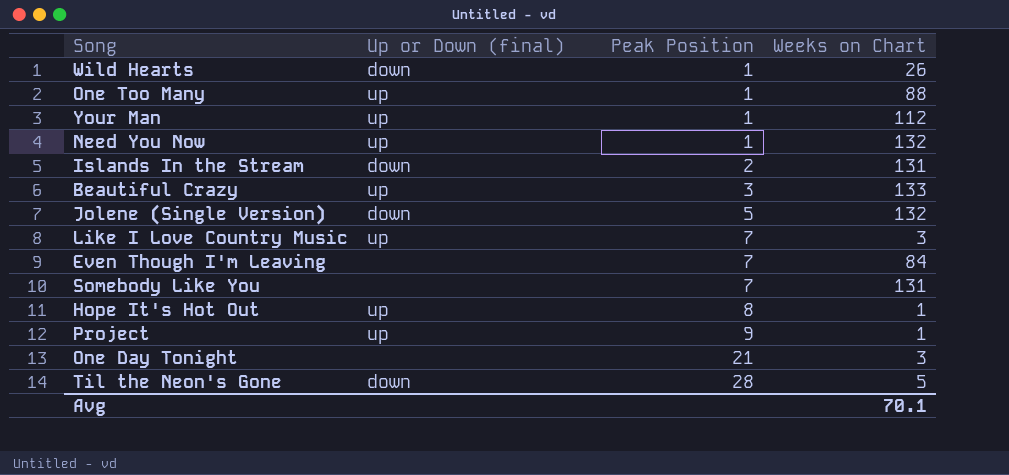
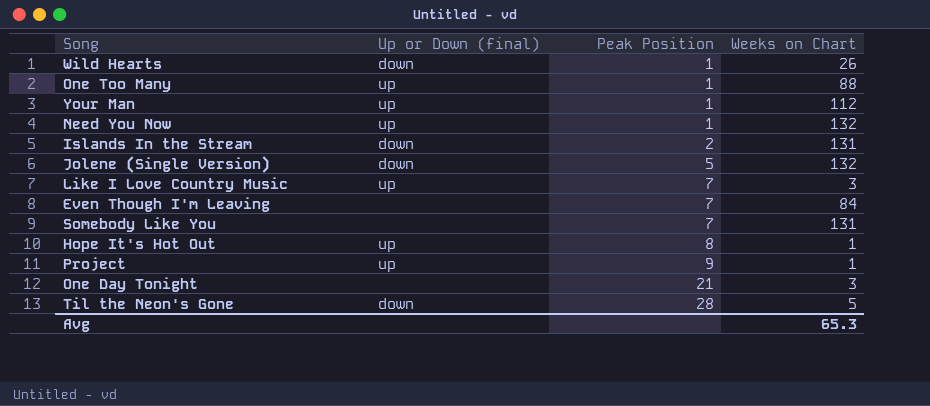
row Beautiful Crazy: up | 3 | 133 -> none
Avg | Weeks on Chart: 70.1 -> 65.3

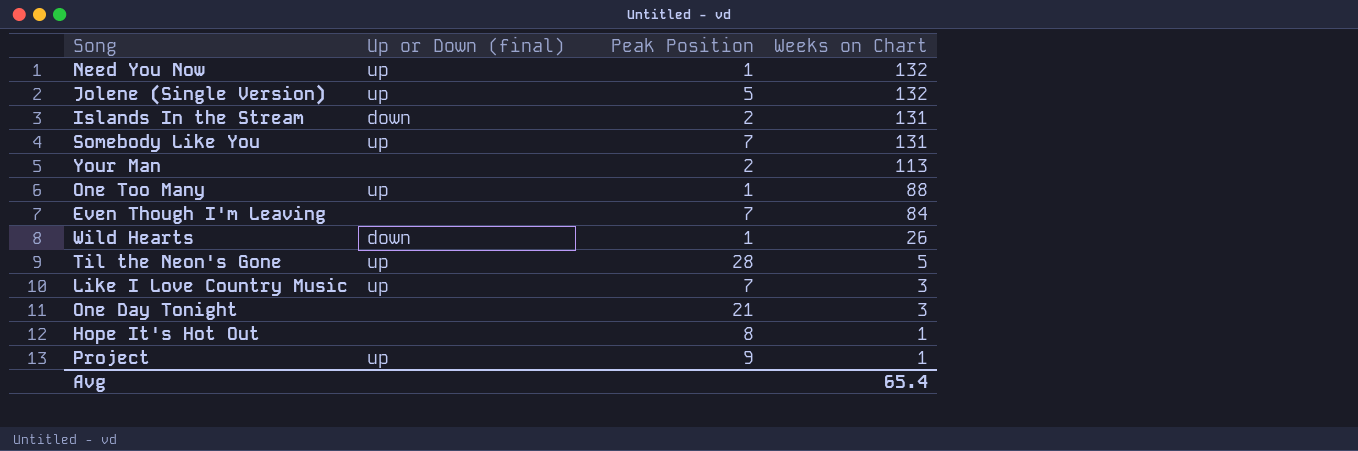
row order: Peak Position ascending -> Weeks on Chart descending
Jolene (Single Version) | Up or Down (final): down -> up
Somebody Like You | Up or Down (final): none -> up
Your Man | Up or Down (final): up -> none
Your Man | Peak Position: 1 -> 2
Your Man | Weeks on Chart: 112 -> 113
Til the Neon's Gone | Up or Down (final): down -> up
Hope It's Hot Out | Up or Down (final): up -> none
Avg | Weeks on Chart: 65.3 -> 65.4

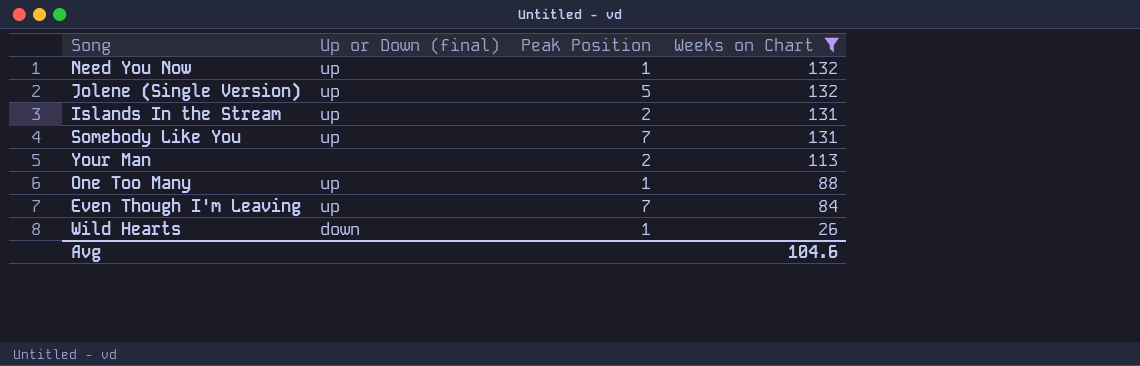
filter: none -> Weeks on Chart >= 26
Islands In the Stream | Up or Down (final): down -> up
Even Though I'm Leaving | Up or Down (final): none -> up
Avg | Weeks on Chart: 65.4 -> 104.6

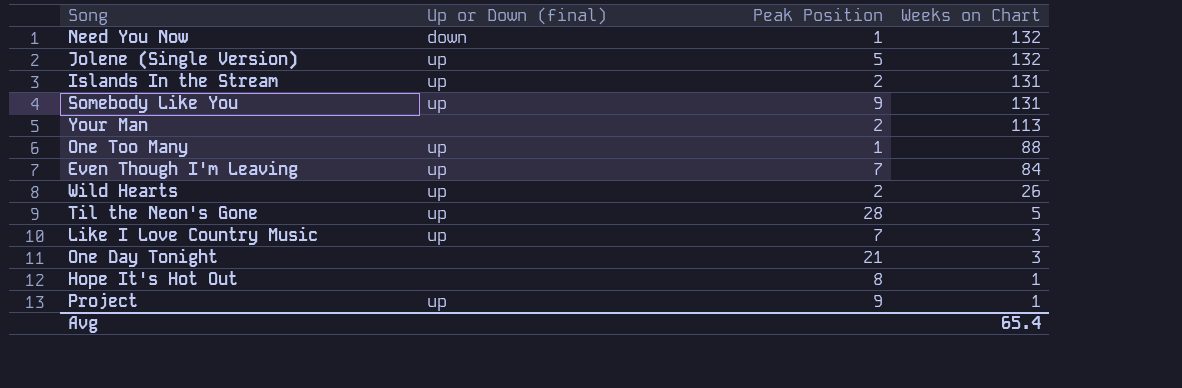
filter: Weeks on Chart >= 26 -> none
Need You Now | Up or Down (final): up -> down
Somebody Like You | Peak Position: 7 -> 9
Wild Hearts | Up or Down (final): down -> up
Wild Hearts | Peak Position: 1 -> 2
Avg | Weeks on Chart: 104.6 -> 65.4

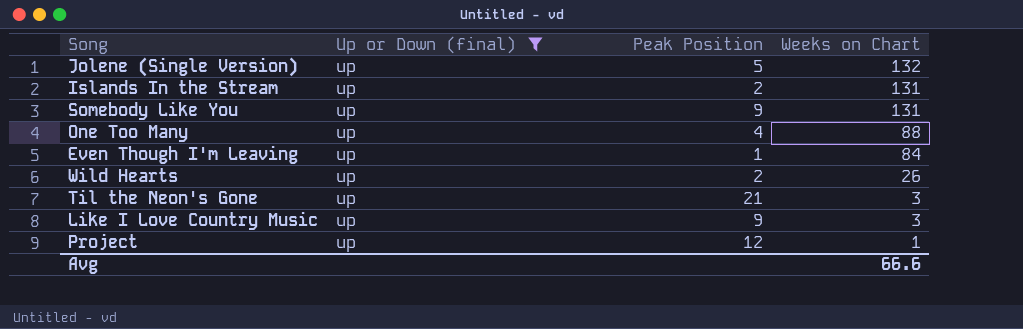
filter: none -> Up or Down (final) = up
One Too Many | Peak Position: 1 -> 4
Even Though I'm Leaving | Peak Position: 7 -> 1
Til the Neon's Gone | Peak Position: 28 -> 21
Til the Neon's Gone | Weeks on Chart: 5 -> 3
Like I Love Country Music | Peak Position: 7 -> 9
Project | Peak Position: 9 -> 12
Avg | Weeks on Chart: 65.4 -> 66.6

